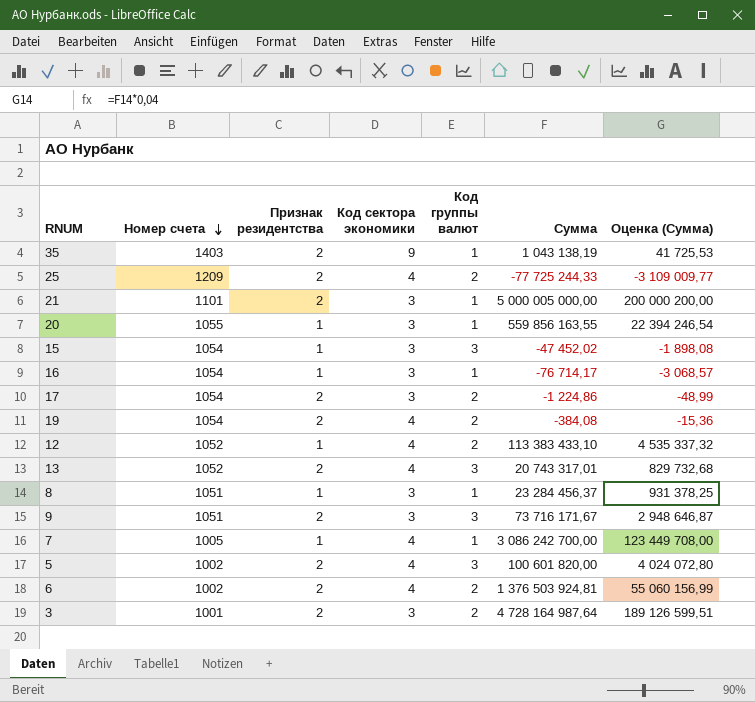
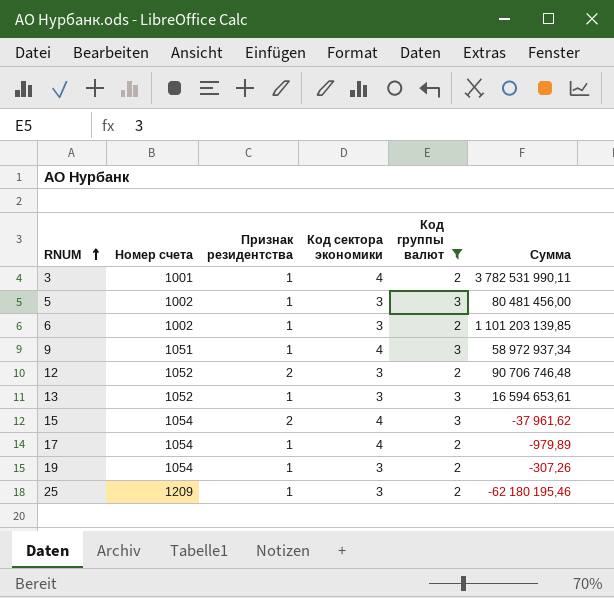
filter: none -> Код группы валют != 1
row order: Номер счета descending -> RNUM ascending
column Оценка (Сумма) | formula: [Сумма] * 0,04 -> none
3 | Признак резидентства: 2 -> 1
3 | Код сектора экономики: 3 -> 4
3 | Сумма: 4 728 164 987,64 -> 3 782 531 990,11
5 | Признак резидентства: 2 -> 1
5 | Код сектора экономики: 4 -> 3
5 | Сумма: 100 601 820,00 -> 80 481 456,00
6 | Признак резидентства: 2 -> 1
6 | Код сектора экономики: 4 -> 3
6 | Сумма: 1 376 503 924,81 -> 1 101 203 139,85
9 | Признак резидентства: 2 -> 1
9 | Код сектора экономики: 3 -> 4
9 | Сумма: 73 716 171,67 -> 58 972 937,34
12 | Признак резидентства: 1 -> 2
12 | Код сектора экономики: 4 -> 3
12 | Сумма: 113 383 433,10 -> 90 706 746,48
13 | Признак резидентства: 2 -> 1
13 | Код сектора экономики: 4 -> 3
13 | Сумма: 20 743 317,01 -> 16 594 653,61
15 | Признак резидентства: 1 -> 2
15 | Код сектора экономики: 3 -> 4
15 | Сумма: -47 452,02 -> -37 961,62
17 | Признак резидентства: 2 -> 1
17 | Код сектора экономики: 3 -> 4
17 | Сумма: -1 224,86 -> -979,89
19 | Признак резидентства: 2 -> 1
19 | Код сектора экономики: 4 -> 3
19 | Сумма: -384,08 -> -307,26
25 | Признак резидентства: 2 -> 1
25 | Код сектора экономики: 4 -> 3
25 | Сумма: -77 725 244,33 -> -62 180 195,46

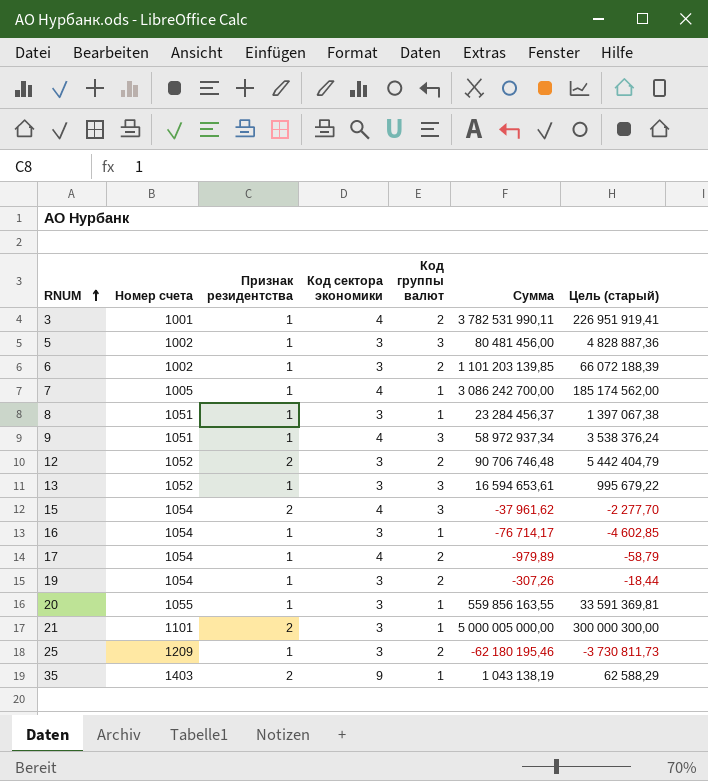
filter: Код группы валют != 1 -> none
column Цель (старый) | formula: none -> [Сумма] * 0,06

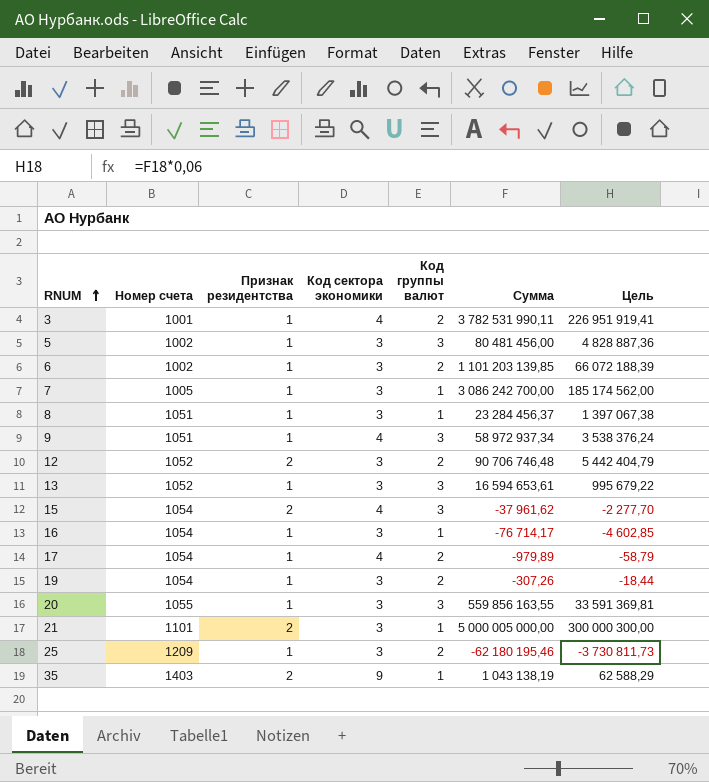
column name: Цель (старый) -> Цель
7 | Код сектора экономики: 4 -> 3
20 | Код группы валют: 1 -> 3

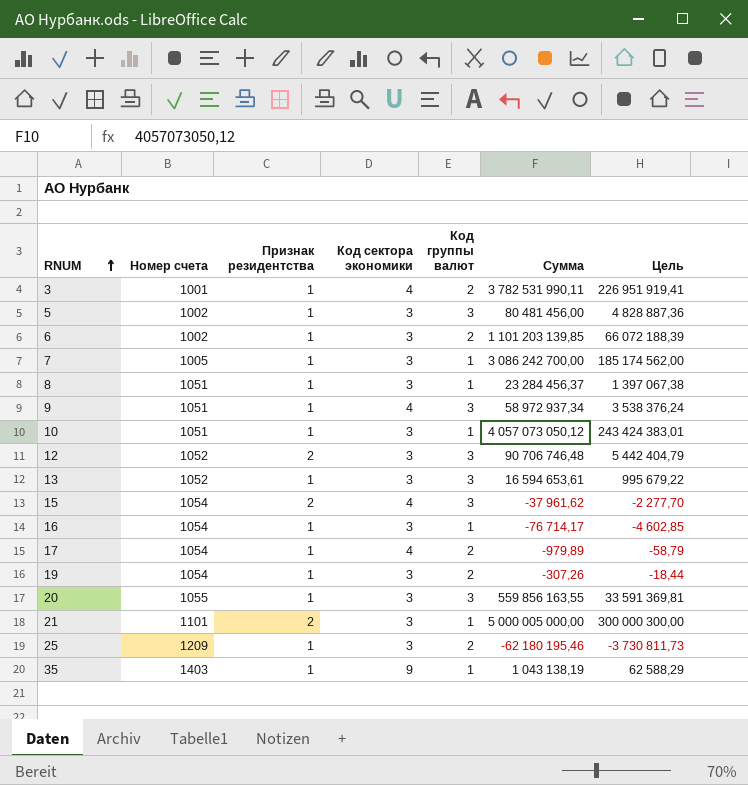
row 10: none -> 1051 | 1 | 3 | 1 | 4 057 073 050,12 | 243 424 383,01
12 | Код группы валют: 2 -> 3
35 | Признак резидентства: 2 -> 1

